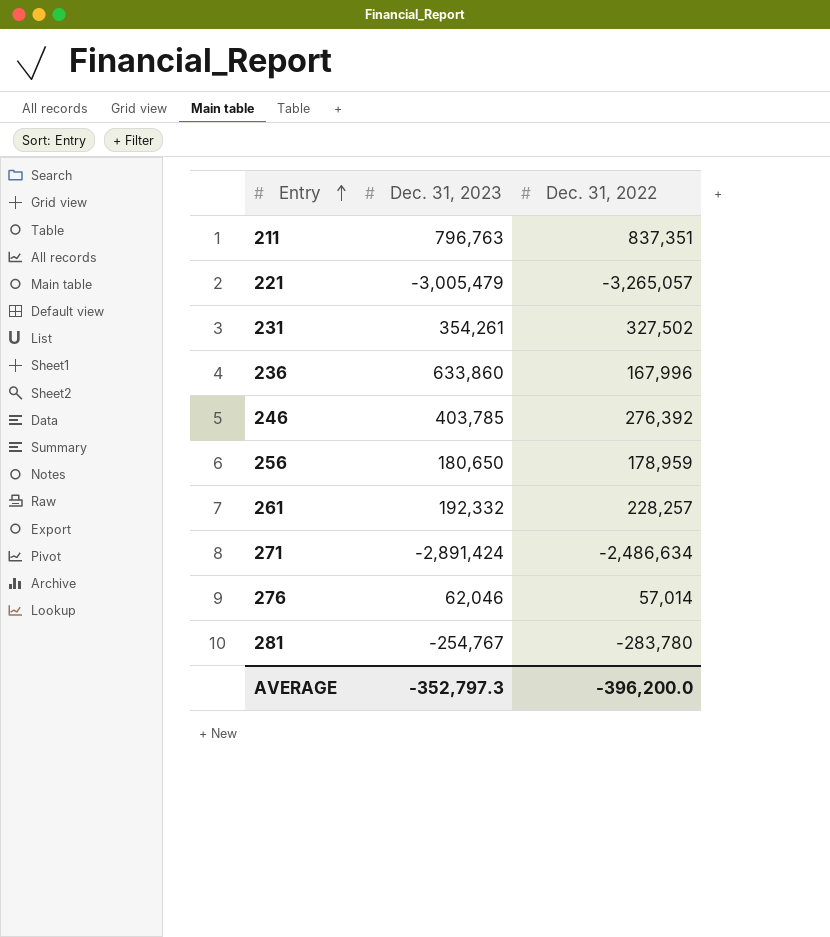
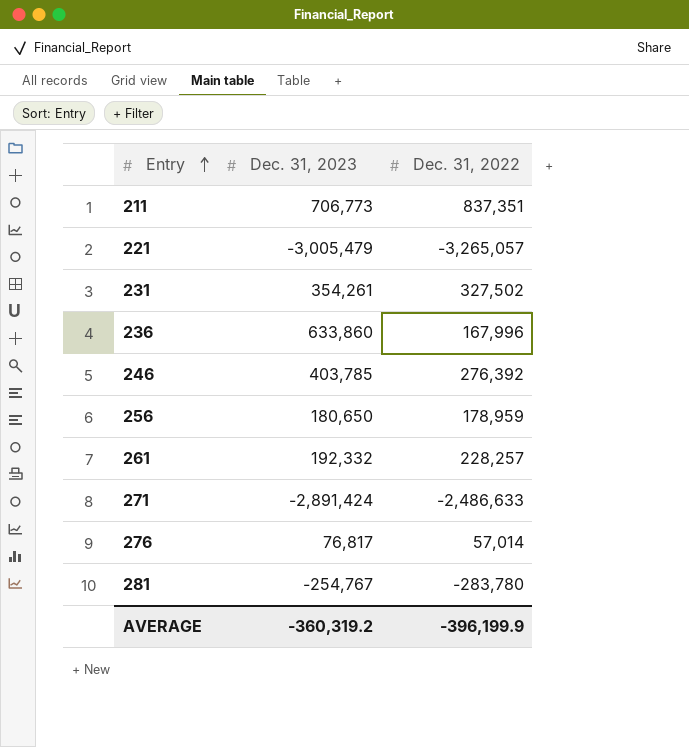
211 | Dec. 31, 2023: 796,763 -> 706,773
271 | Dec. 31, 2022: -2,486,634 -> -2,486,633
276 | Dec. 31, 2023: 62,046 -> 76,817
AVERAGE | Dec. 31, 2023: -352,797.3 -> -360,319.2
AVERAGE | Dec. 31, 2022: -396,200.0 -> -396,199.9

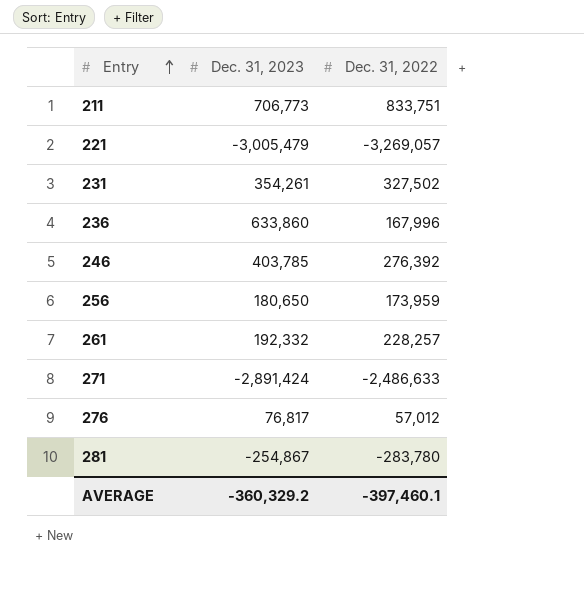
211 | Dec. 31, 2022: 837,351 -> 833,751
221 | Dec. 31, 2022: -3,265,057 -> -3,269,057
256 | Dec. 31, 2022: 178,959 -> 173,959
276 | Dec. 31, 2022: 57,014 -> 57,012
281 | Dec. 31, 2023: -254,767 -> -254,867
AVERAGE | Dec. 31, 2023: -360,319.2 -> -360,329.2
AVERAGE | Dec. 31, 2022: -396,199.9 -> -397,460.1

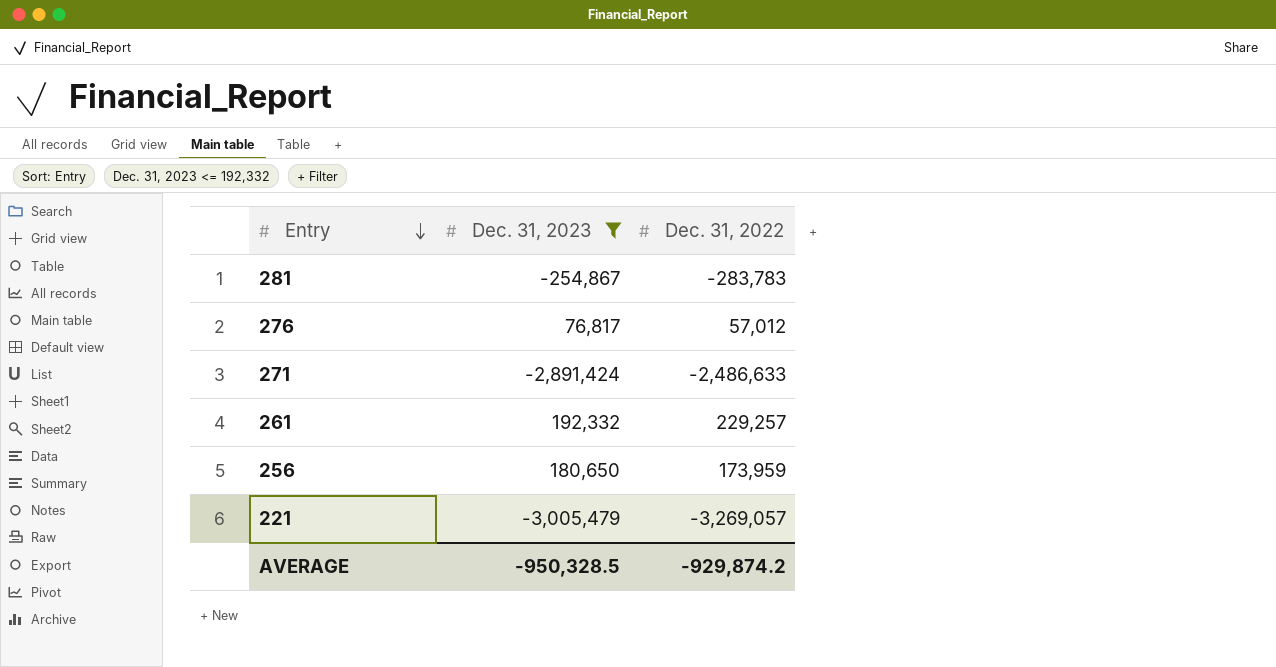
filter: none -> Dec. 31, 2023 <= 192,332
row order: Entry ascending -> Entry descending
281 | Dec. 31, 2022: -283,780 -> -283,783
261 | Dec. 31, 2022: 228,257 -> 229,257
AVERAGE | Dec. 31, 2023: -360,329.2 -> -950,328.5
AVERAGE | Dec. 31, 2022: -397,460.1 -> -929,874.2

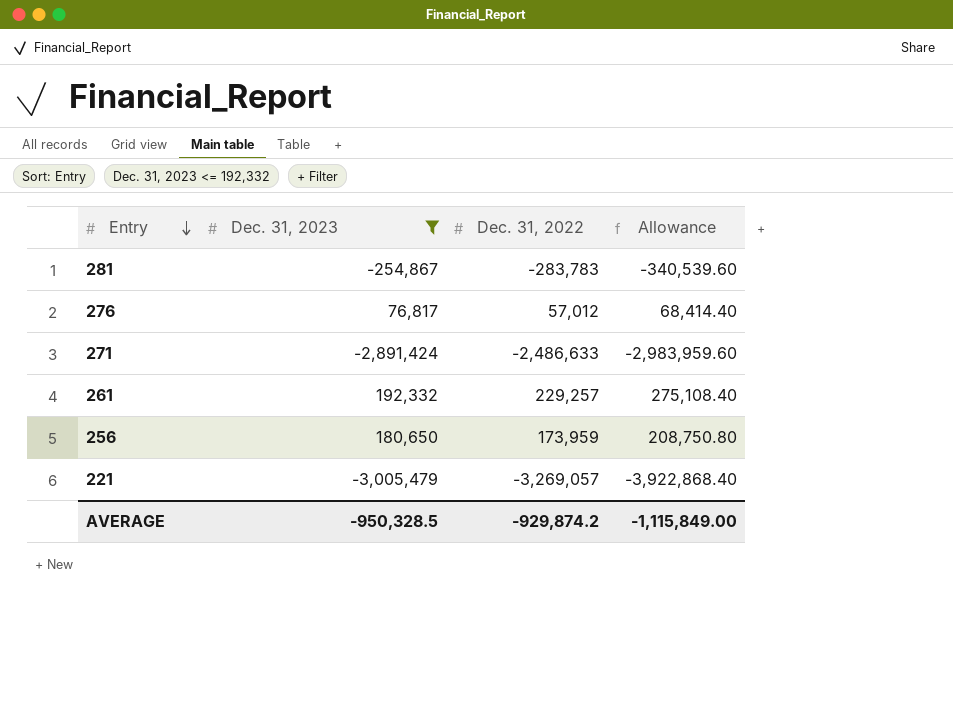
column Allowance | formula: none -> [Dec. 31, 2022] * 1.2

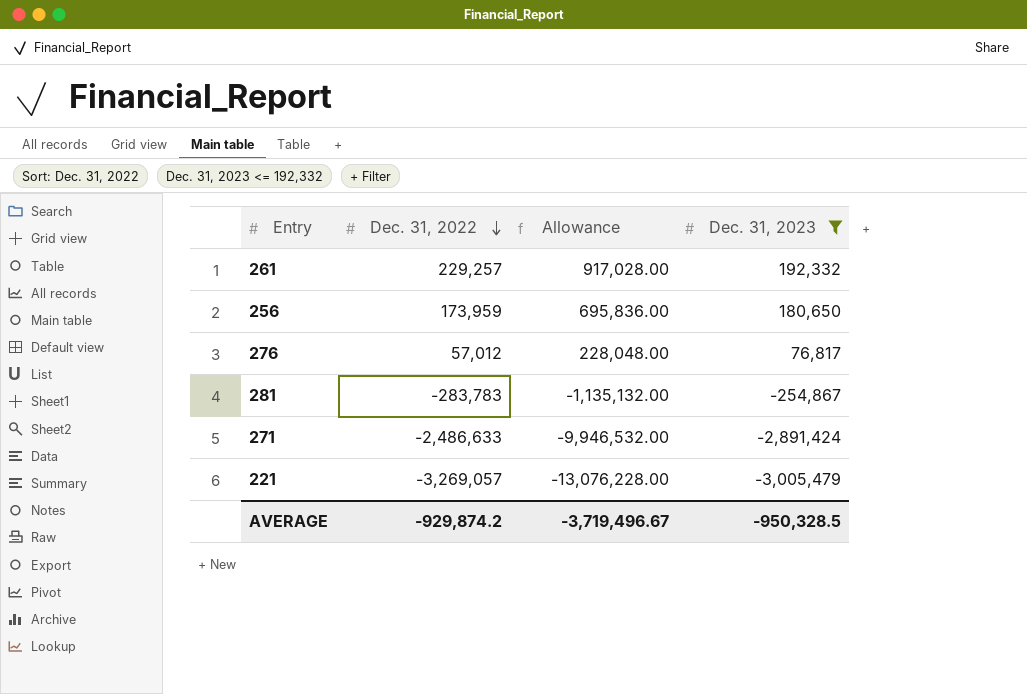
row order: Entry descending -> Dec. 31, 2022 descending
column Allowance | formula: [Dec. 31, 2022] * 1.2 -> [Dec. 31, 2022] * 4
column Dec. 31, 2023 | position: 2 -> 4
AVERAGE | Allowance: -1,115,849.00 -> -3,719,496.67

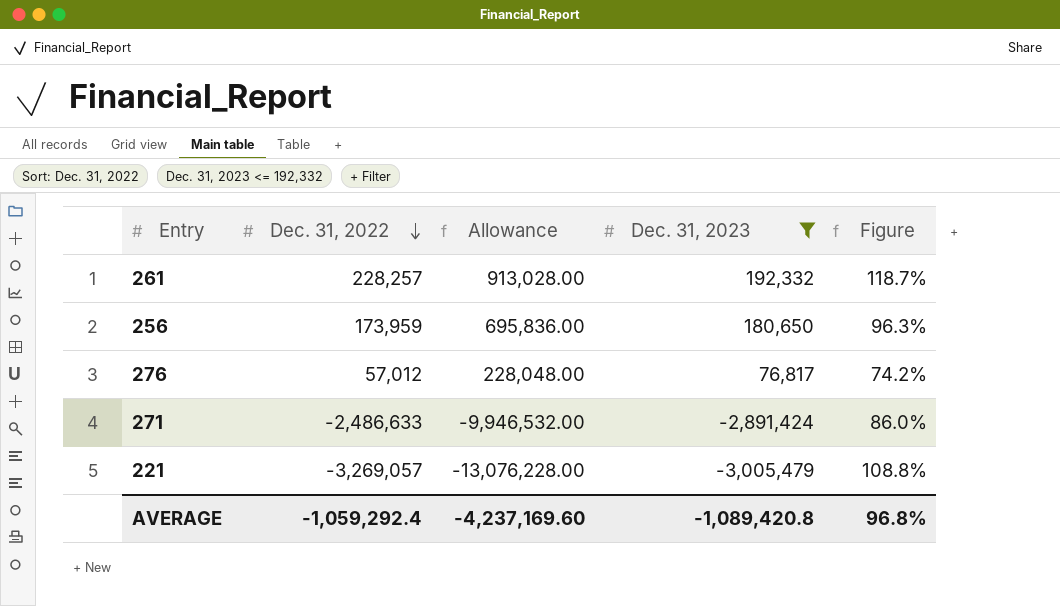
column Figure | formula: none -> [Dec. 31, 2022] / [Dec. 31, 2023]
row 281: -283,783 | -1,135,132.00 | -254,867 -> none
261 | Dec. 31, 2022: 229,257 -> 228,257
261 | Allowance: 917,028.00 -> 913,028.00
AVERAGE | Dec. 31, 2022: -929,874.2 -> -1,059,292.4
AVERAGE | Allowance: -3,719,496.67 -> -4,237,169.60
AVERAGE | Dec. 31, 2023: -950,328.5 -> -1,089,420.8

